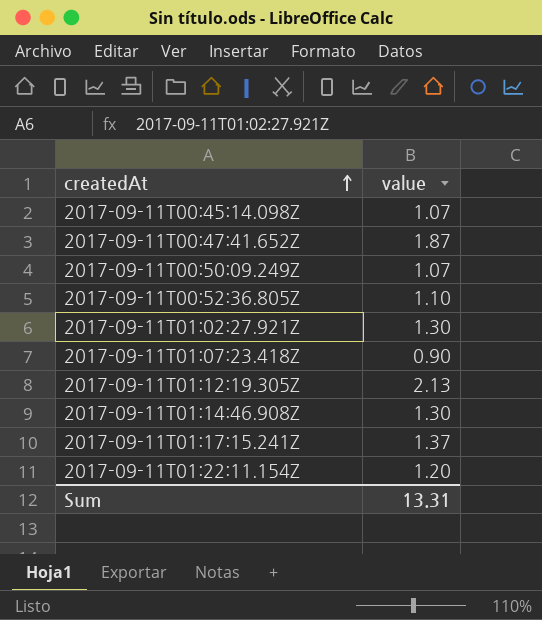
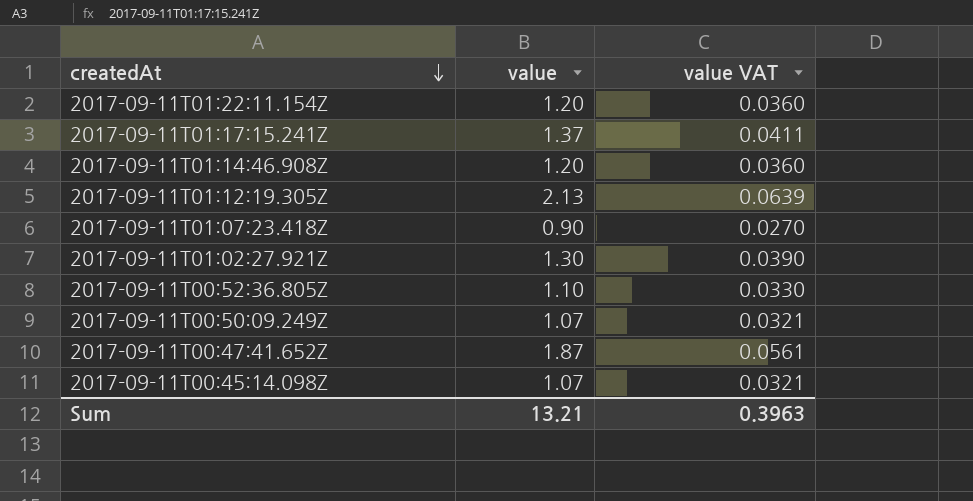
row order: createdAt ascending -> createdAt descending
column value VAT | formula: none -> [value] * 0.03
2017-09-11T01:14:46.908Z | value: 1.30 -> 1.20
Sum | value: 13.31 -> 13.21

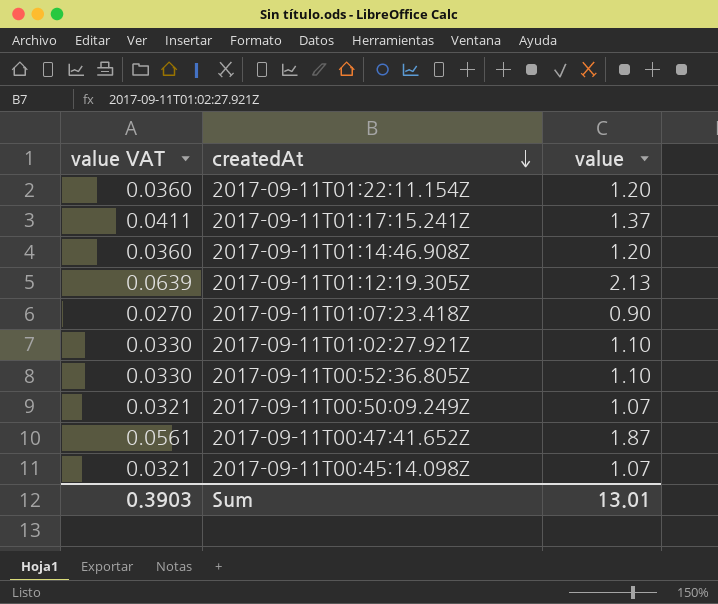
column value VAT | position: 3 -> 1
2017-09-11T01:02:27.921Z | value VAT: 0.0390 -> 0.0330
2017-09-11T01:02:27.921Z | value: 1.30 -> 1.10
Sum | value VAT: 0.3963 -> 0.3903
Sum | value: 13.21 -> 13.01

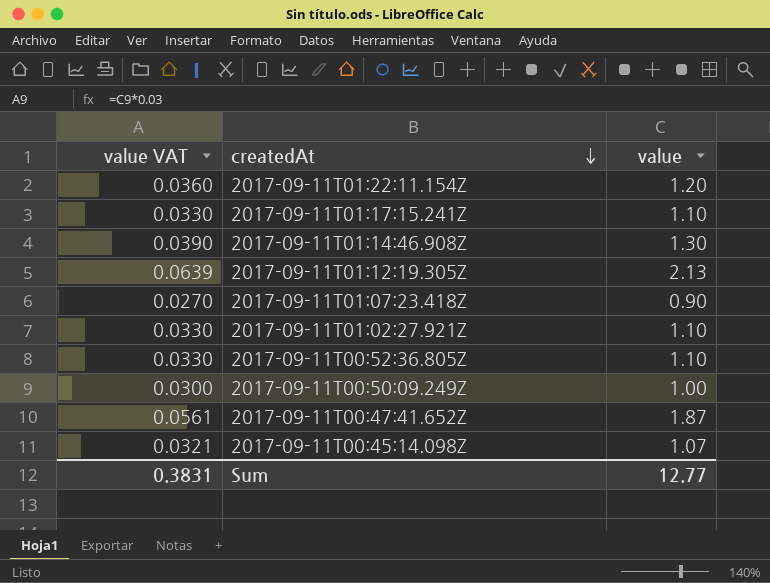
2017-09-11T01:17:15.241Z | value VAT: 0.0411 -> 0.0330
2017-09-11T01:17:15.241Z | value: 1.37 -> 1.10
2017-09-11T01:14:46.908Z | value VAT: 0.0360 -> 0.0390
2017-09-11T01:14:46.908Z | value: 1.20 -> 1.30
2017-09-11T00:50:09.249Z | value VAT: 0.0321 -> 0.0300
2017-09-11T00:50:09.249Z | value: 1.07 -> 1.00
Sum | value VAT: 0.3903 -> 0.3831
Sum | value: 13.01 -> 12.77

